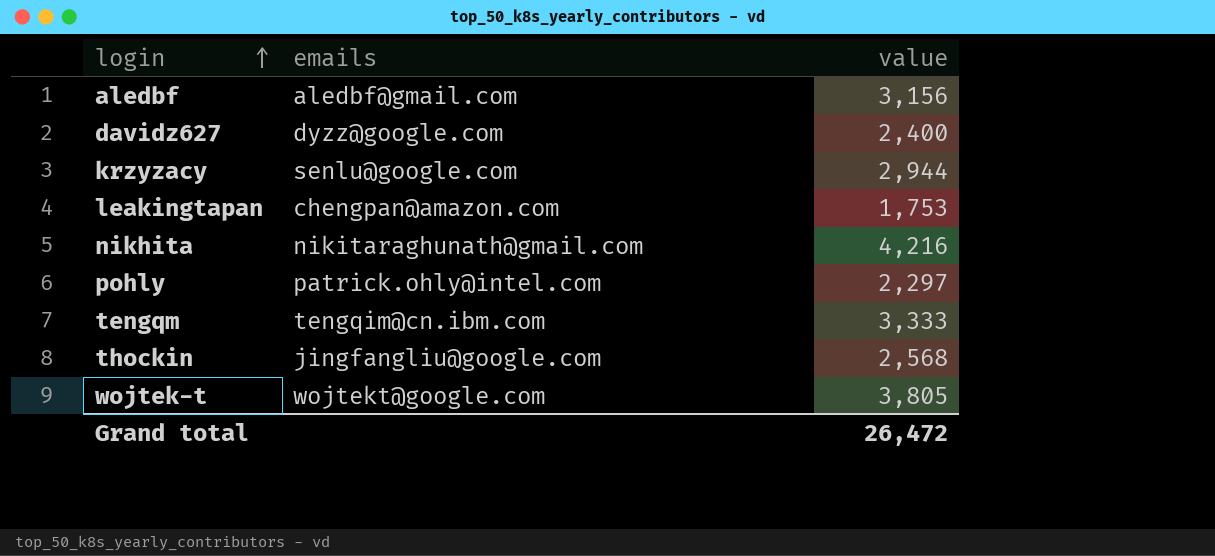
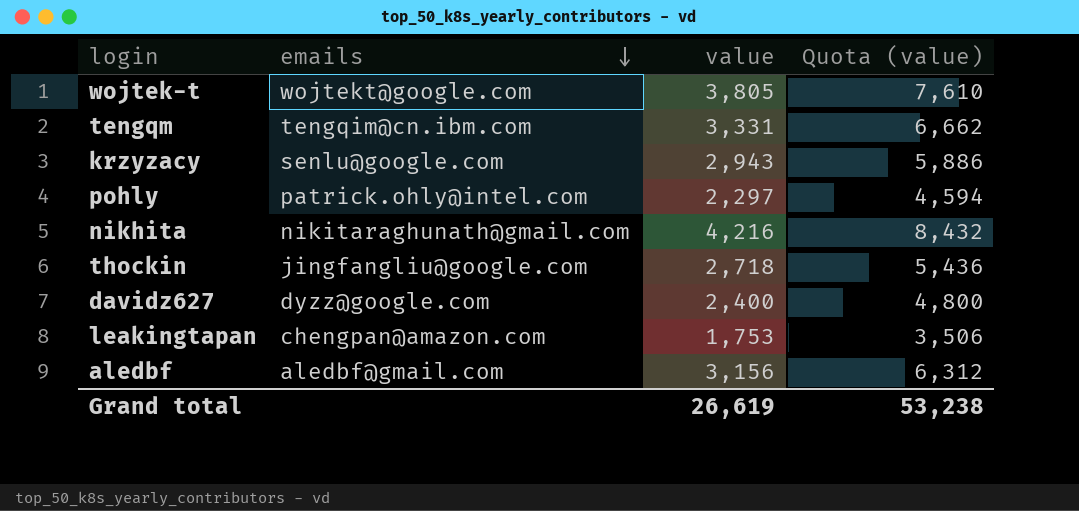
row order: login ascending -> emails descending
column Quota (value) | formula: none -> [value] * 2
tengqm | value: 3,333 -> 3,331
krzyzacy | value: 2,944 -> 2,943
thockin | value: 2,568 -> 2,718
Grand total | value: 26,472 -> 26,619

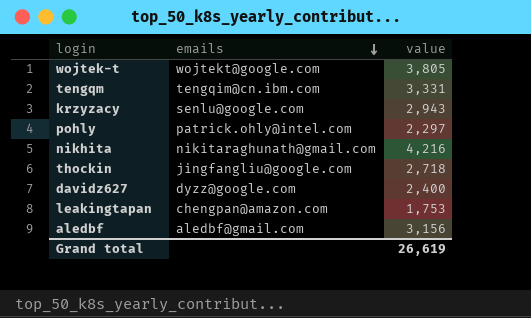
column Quota (value) | formula: [value] * 2 -> none

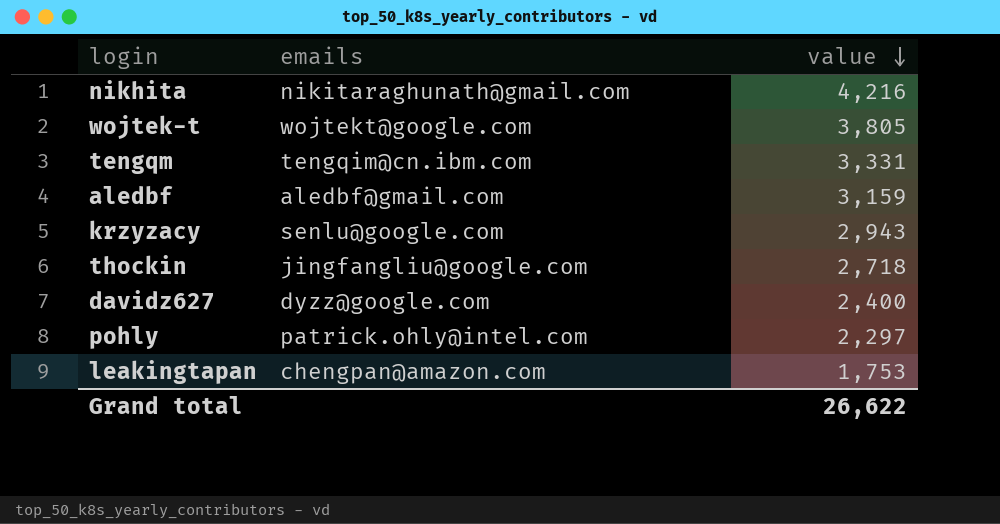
row order: emails descending -> value descending
aledbf | value: 3,156 -> 3,159
Grand total | value: 26,619 -> 26,622

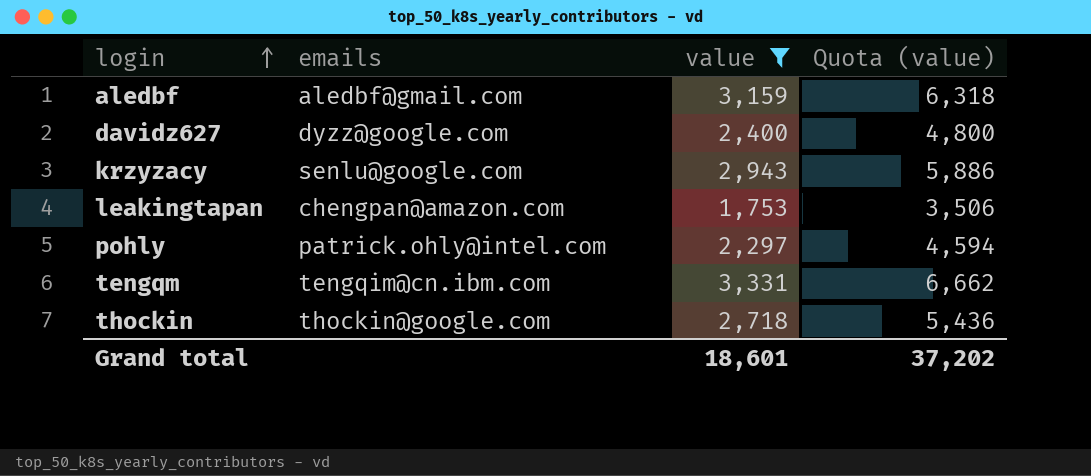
filter: none -> value <= 3,331
row order: value descending -> login ascending
column Quota (value) | formula: none -> [value] * 2
thockin | emails: jingfangliu@google.com -> thockin@google.com
Grand total | value: 26,622 -> 18,601

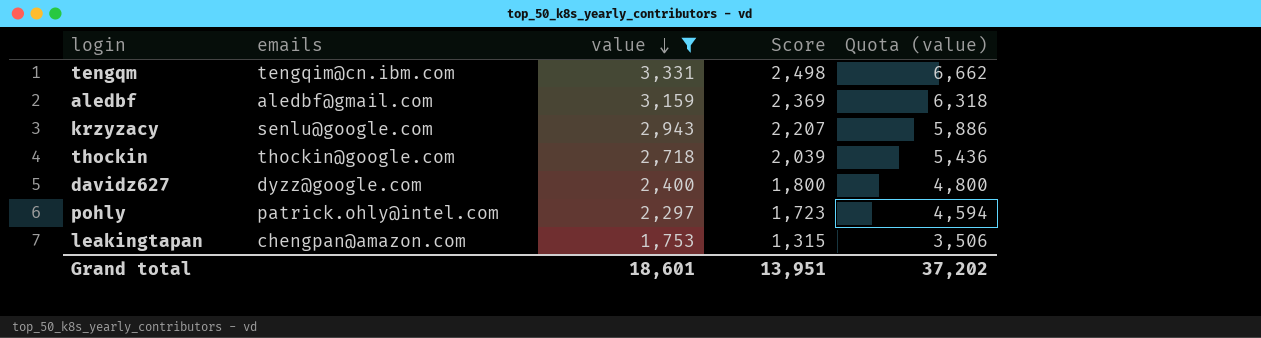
row order: login ascending -> value descending
column Score | formula: none -> [value] * 0.75

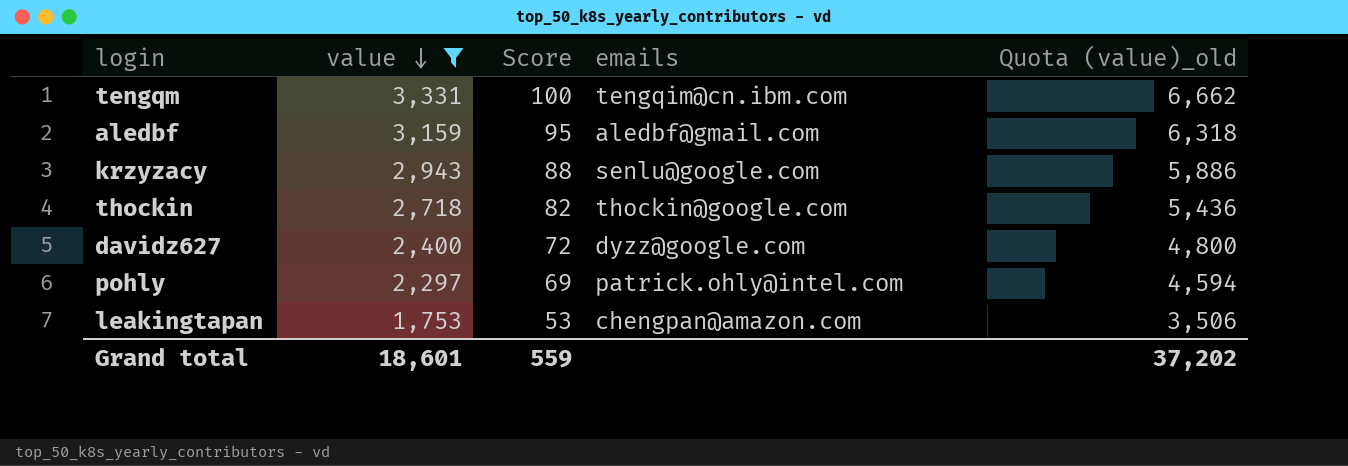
column Score | formula: [value] * 0.75 -> [value] * 0.03
column emails | position: 2 -> 4
column name: Quota (value) -> Quota (value)_old
Grand total | Score: 13,951 -> 559

